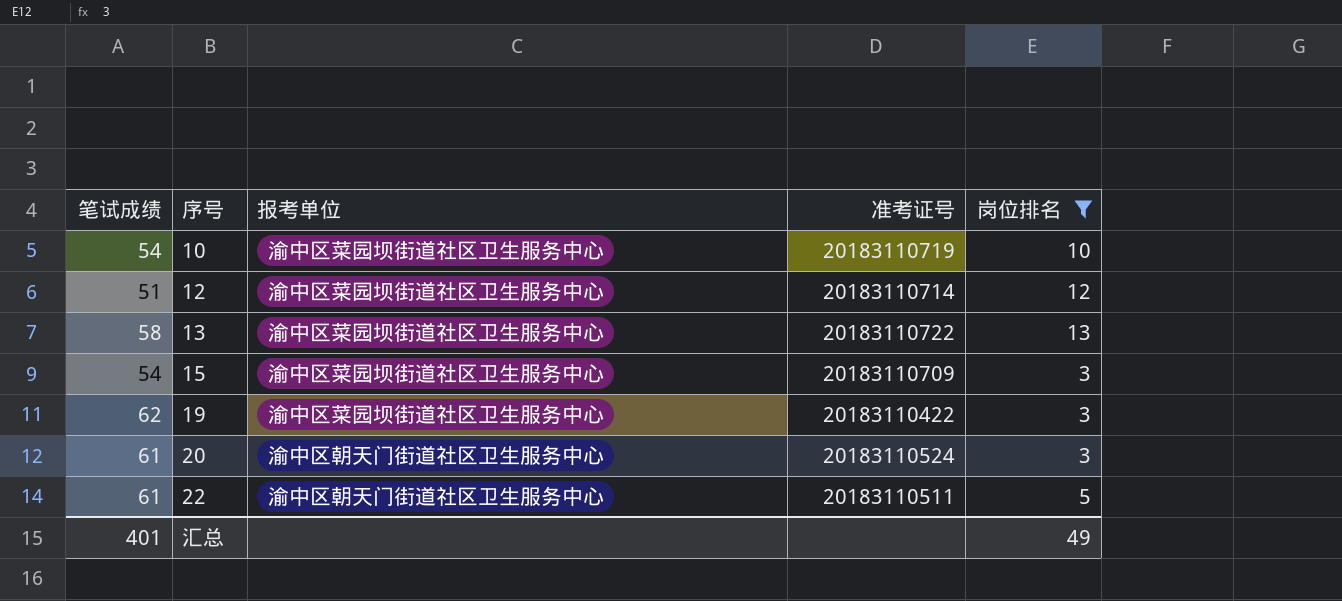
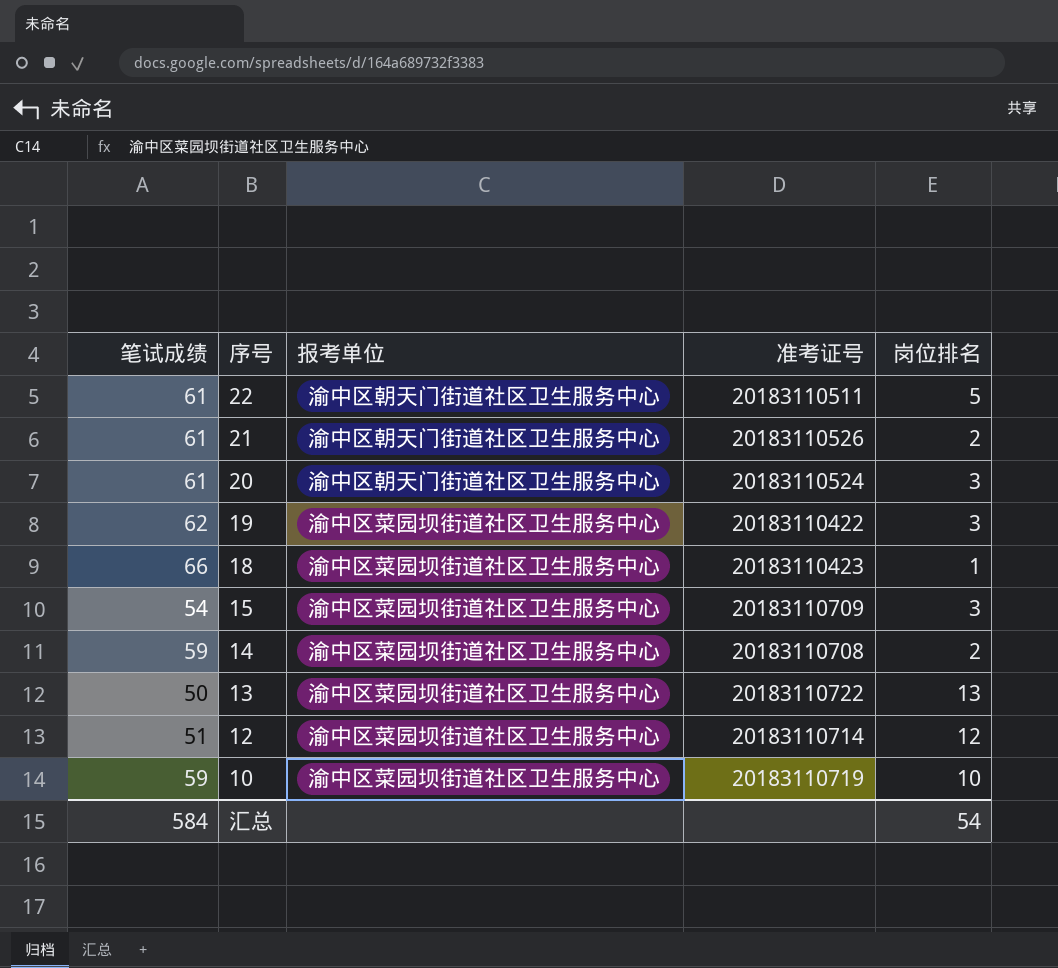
filter: 岗位排名 >= 3 -> none
row order: 序号 ascending -> 序号 descending
13 | 笔试成绩: 58 -> 50
10 | 笔试成绩: 54 -> 59
汇总 | 笔试成绩: 401 -> 584
汇总 | 岗位排名: 49 -> 54

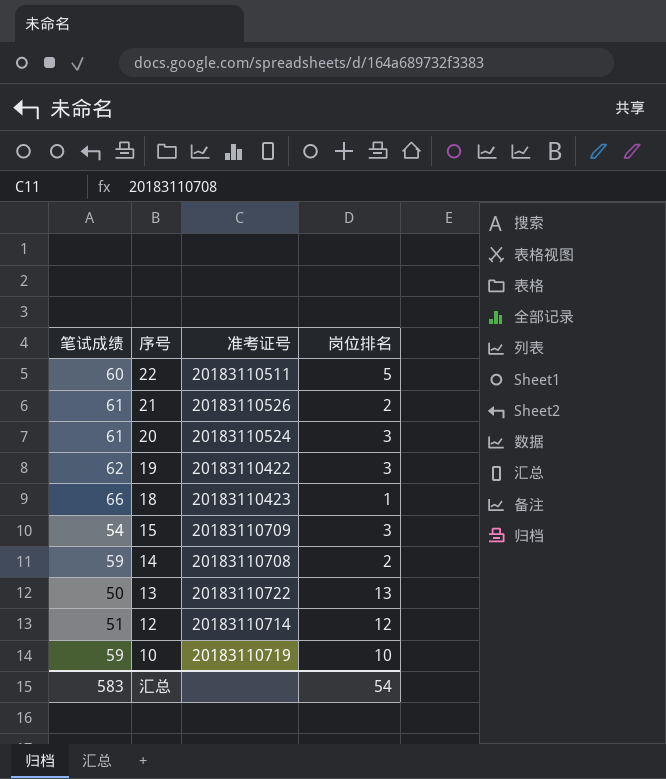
column 报考单位 | position: 3 -> none
22 | 笔试成绩: 61 -> 60
汇总 | 笔试成绩: 584 -> 583

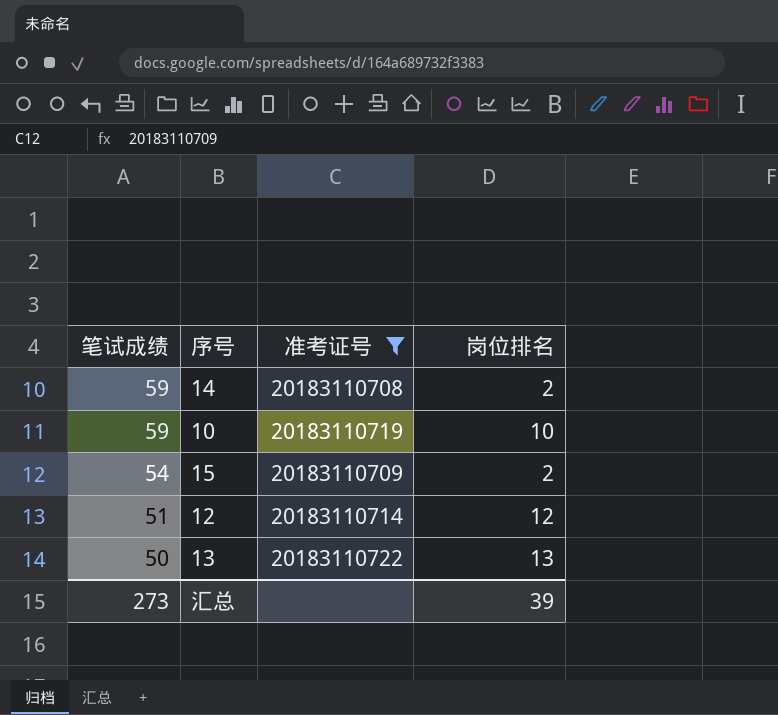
filter: none -> 准考证号 >= 20183110708
row order: 序号 descending -> 笔试成绩 descending
15 | 岗位排名: 3 -> 2
汇总 | 笔试成绩: 583 -> 273
汇总 | 岗位排名: 54 -> 39

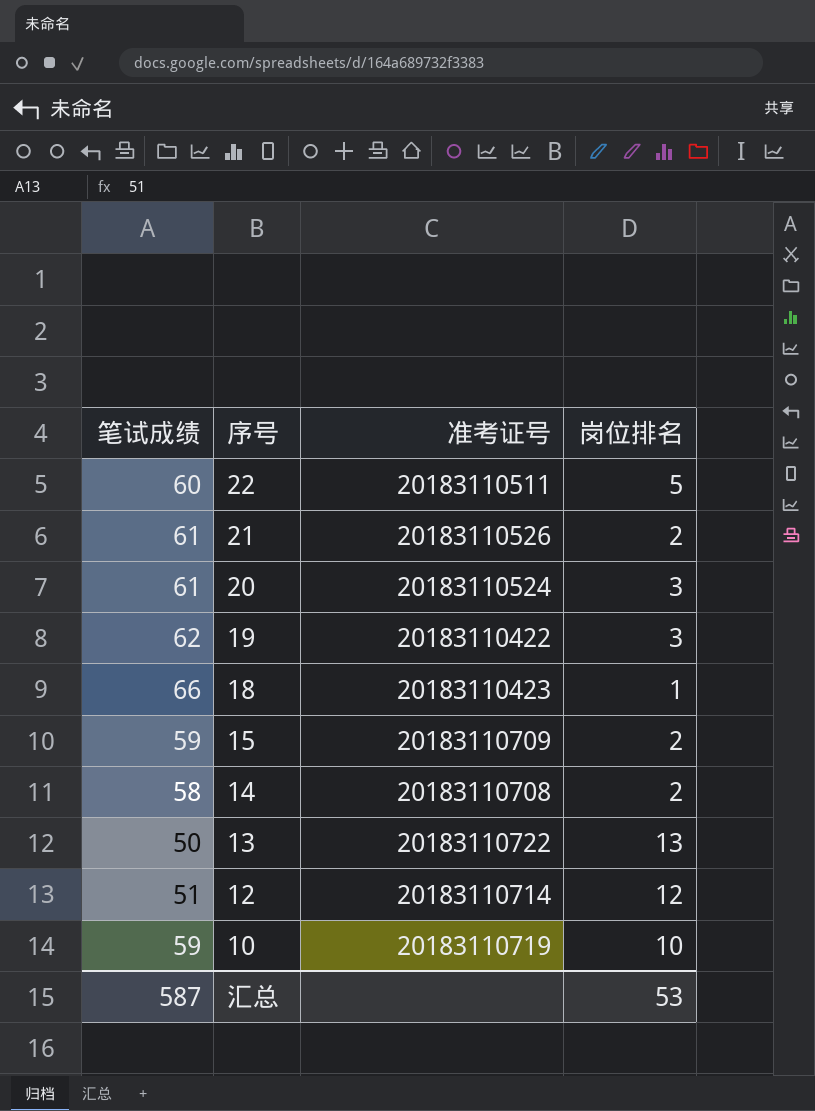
filter: 准考证号 >= 20183110708 -> none
row order: 笔试成绩 descending -> 序号 descending
15 | 笔试成绩: 54 -> 59
14 | 笔试成绩: 59 -> 58
汇总 | 笔试成绩: 273 -> 587
汇总 | 岗位排名: 39 -> 53

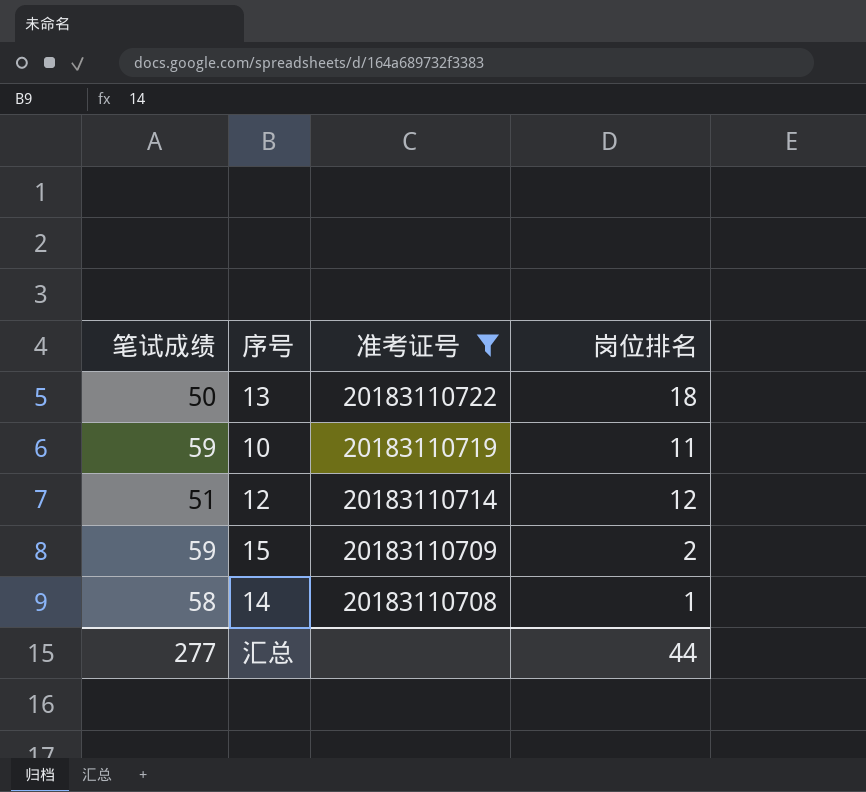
filter: none -> 准考证号 >= 20183110708
row order: 序号 descending -> 准考证号 descending
13 | 岗位排名: 13 -> 18
10 | 岗位排名: 10 -> 11
14 | 岗位排名: 2 -> 1
汇总 | 笔试成绩: 587 -> 277
汇总 | 岗位排名: 53 -> 44

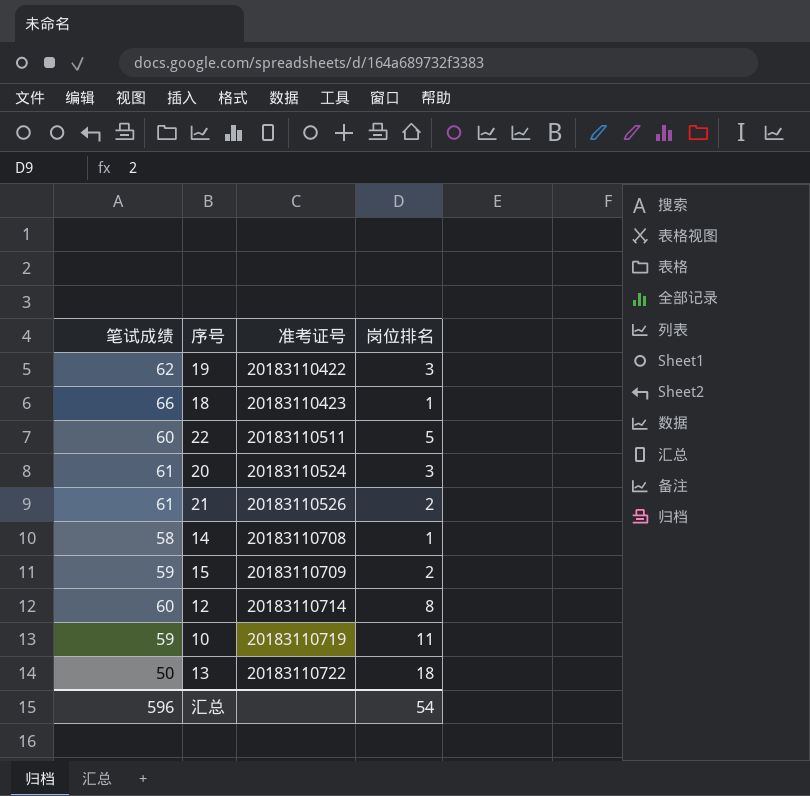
filter: 准考证号 >= 20183110708 -> none
row order: 准考证号 descending -> 准考证号 ascending
12 | 笔试成绩: 51 -> 60
12 | 岗位排名: 12 -> 8
汇总 | 笔试成绩: 277 -> 596
汇总 | 岗位排名: 44 -> 54

